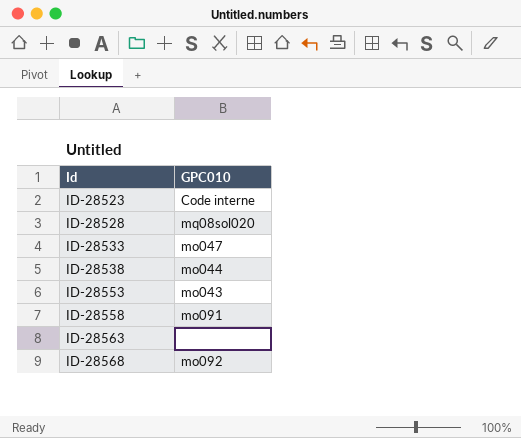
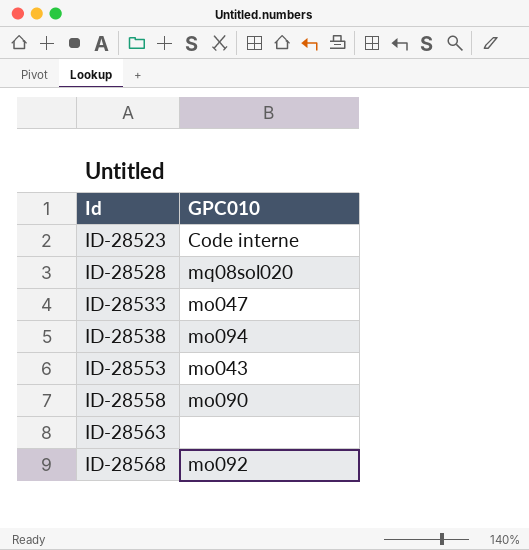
ID-28538 | GPC010: mo044 -> mo094
ID-28558 | GPC010: mo091 -> mo090

